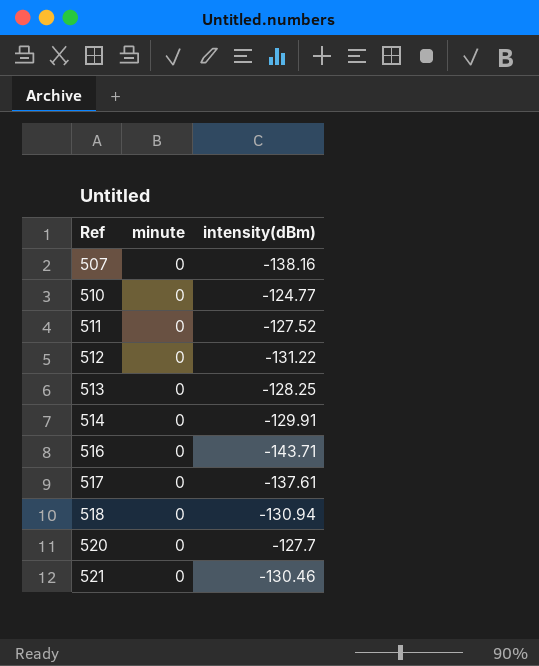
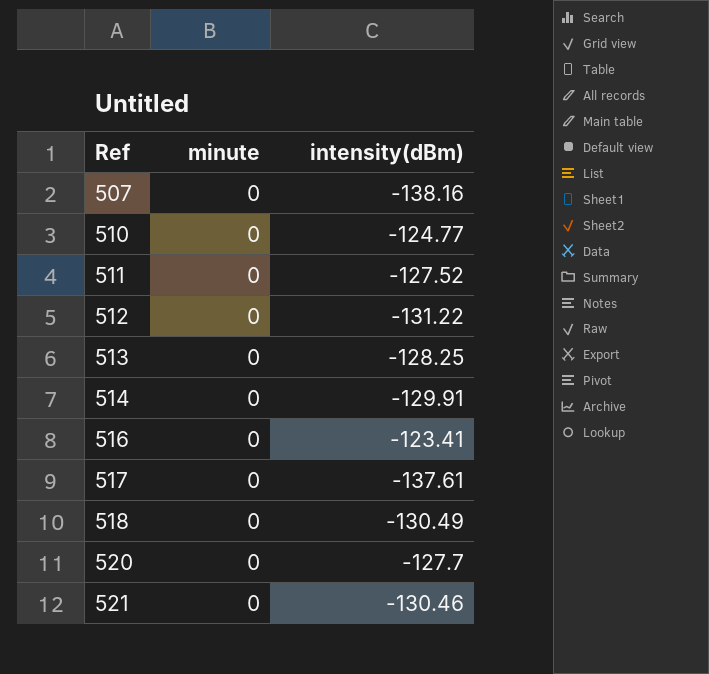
516 | intensity(dBm): -143.71 -> -123.41
518 | intensity(dBm): -130.94 -> -130.49

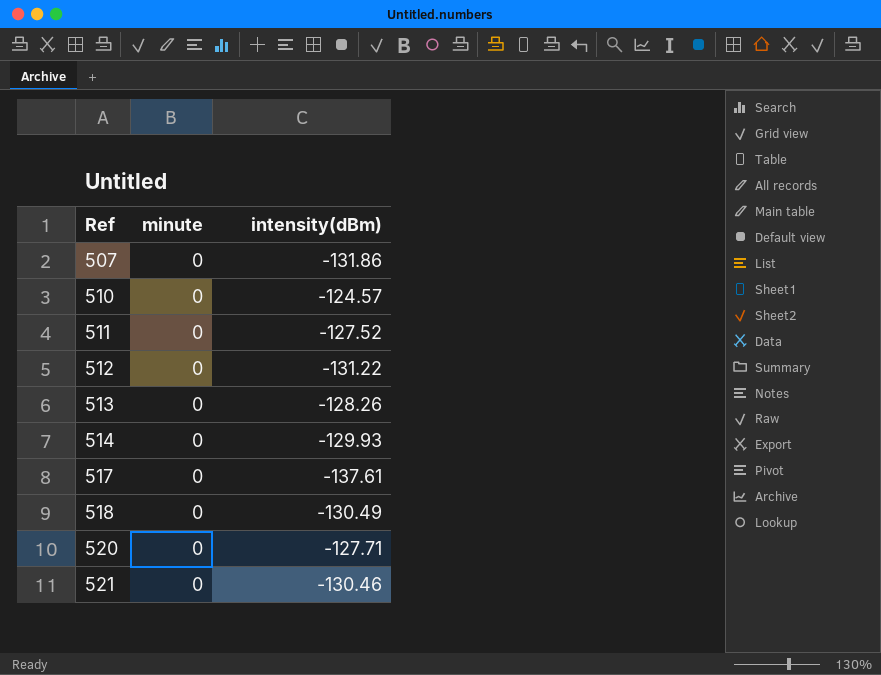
row 516: 0 | -123.41 -> none
507 | intensity(dBm): -138.16 -> -131.86
510 | intensity(dBm): -124.77 -> -124.57
513 | intensity(dBm): -128.25 -> -128.26
514 | intensity(dBm): -129.91 -> -129.93
520 | intensity(dBm): -127.7 -> -127.71

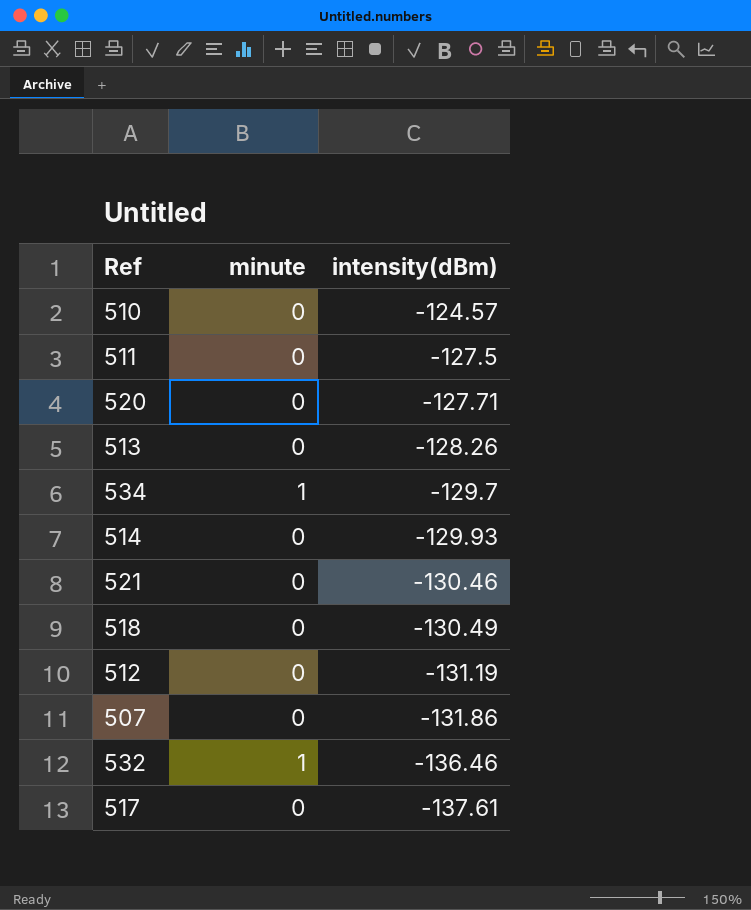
row order: Ref ascending -> intensity(dBm) descending
511 | intensity(dBm): -127.52 -> -127.5
row 534: none -> 1 | -129.7
512 | intensity(dBm): -131.22 -> -131.19
row 532: none -> 1 | -136.46

